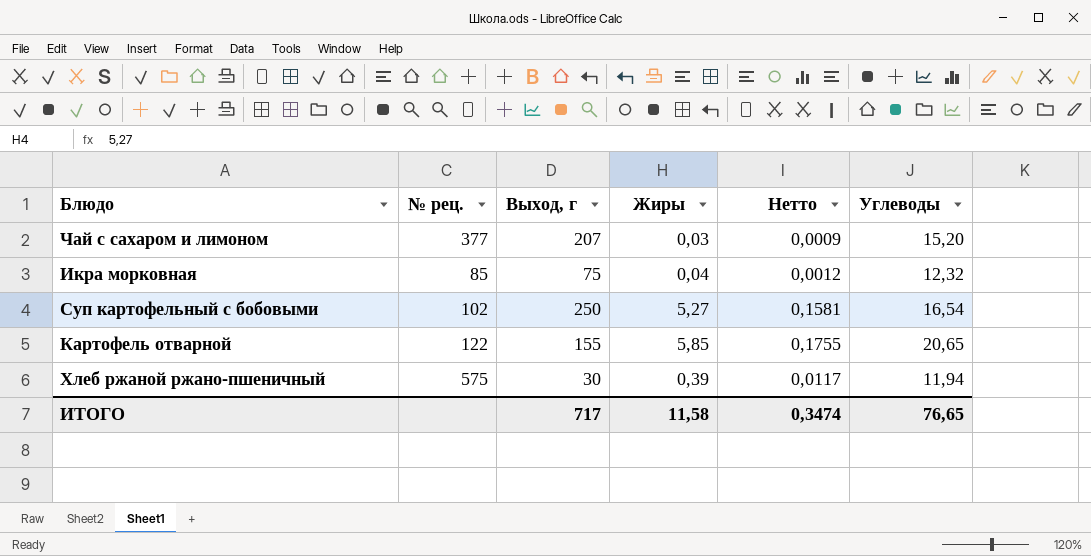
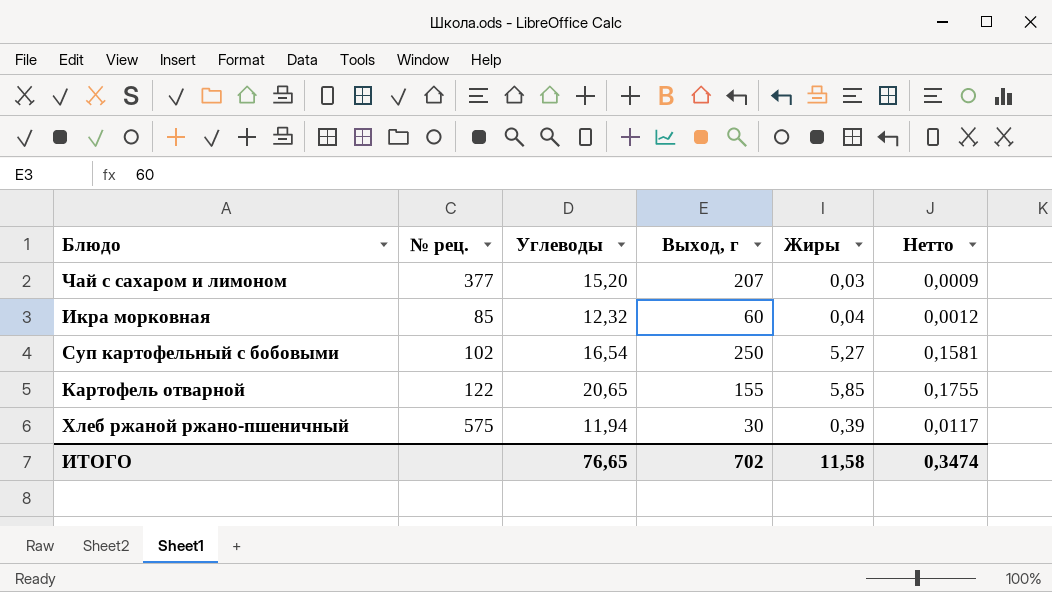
column Углеводы | position: 6 -> 3
Икра морковная | Выход, г: 75 -> 60
ИТОГО | Выход, г: 717 -> 702

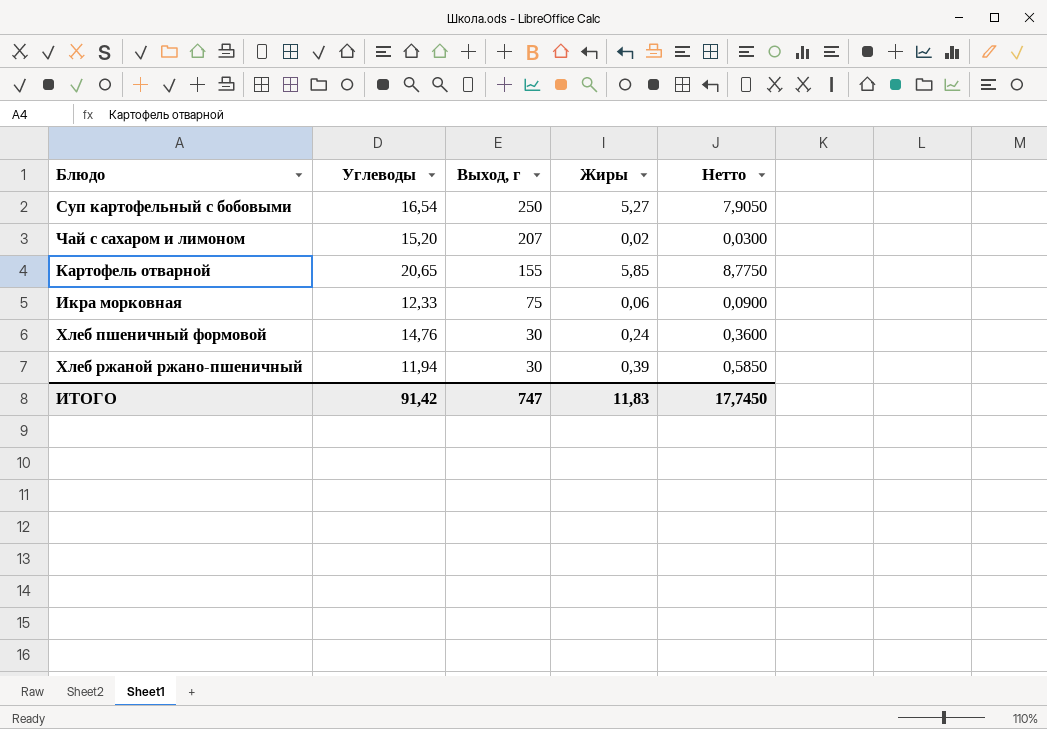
row order: none -> Выход, г descending
column № рец. | position: 2 -> none
column Нетто | formula: [Жиры] * 0,03 -> [Жиры] * 1,5
Чай с сахаром и лимоном | Жиры: 0,03 -> 0,02
Икра морковная | Углеводы: 12,32 -> 12,33
Икра морковная | Выход, г: 60 -> 75
Икра морковная | Жиры: 0,04 -> 0,06
row Хлеб пшеничный формовой: none -> 14,76 | 30 | 0,24 | 0,3600
ИТОГО | Углеводы: 76,65 -> 91,42
ИТОГО | Выход, г: 702 -> 747
ИТОГО | Жиры: 11,58 -> 11,83
ИТОГО | Нетто: 0,3474 -> 17,7450

